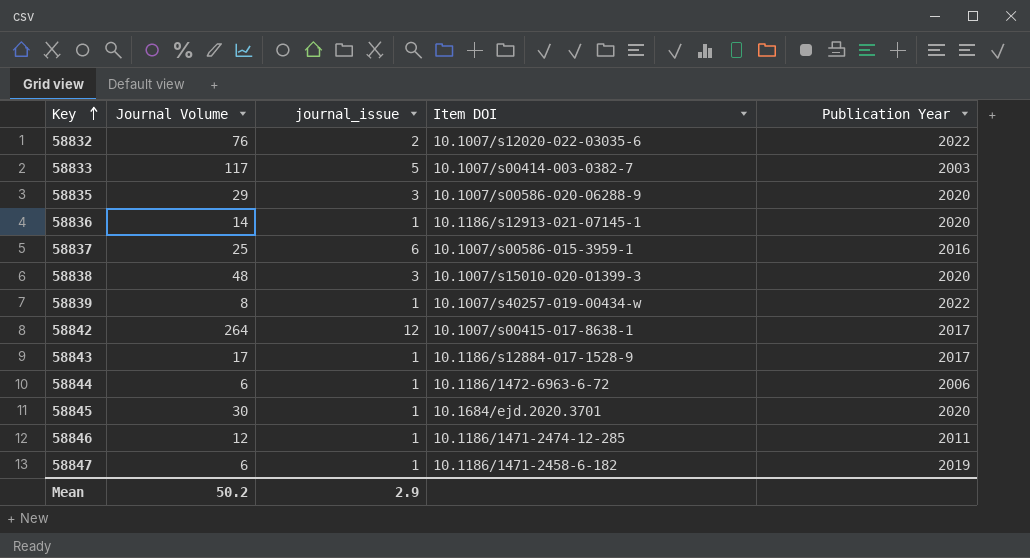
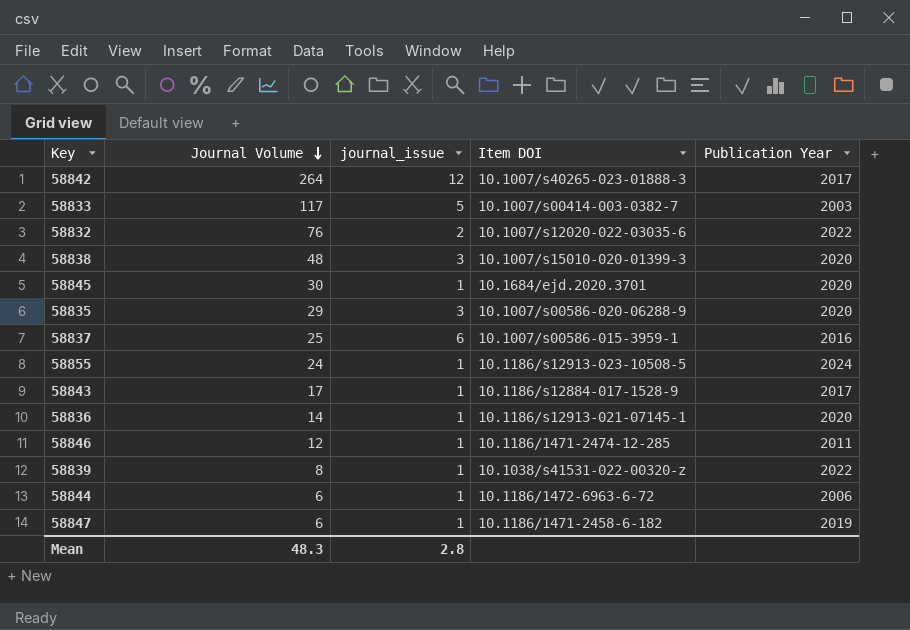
row order: Key ascending -> Journal Volume descending
58842 | Item DOI: 10.1007/s00415-017-8638-1 -> 10.1007/s40265-023-01888-3
row 58855: none -> 24 | 1 | 10.1186/s12913-023-10508-5 | 2024
58839 | Item DOI: 10.1007/s40257-019-00434-w -> 10.1038/s41531-022-00320-z
Mean | Journal Volume: 50.2 -> 48.3
Mean | journal_issue: 2.9 -> 2.8

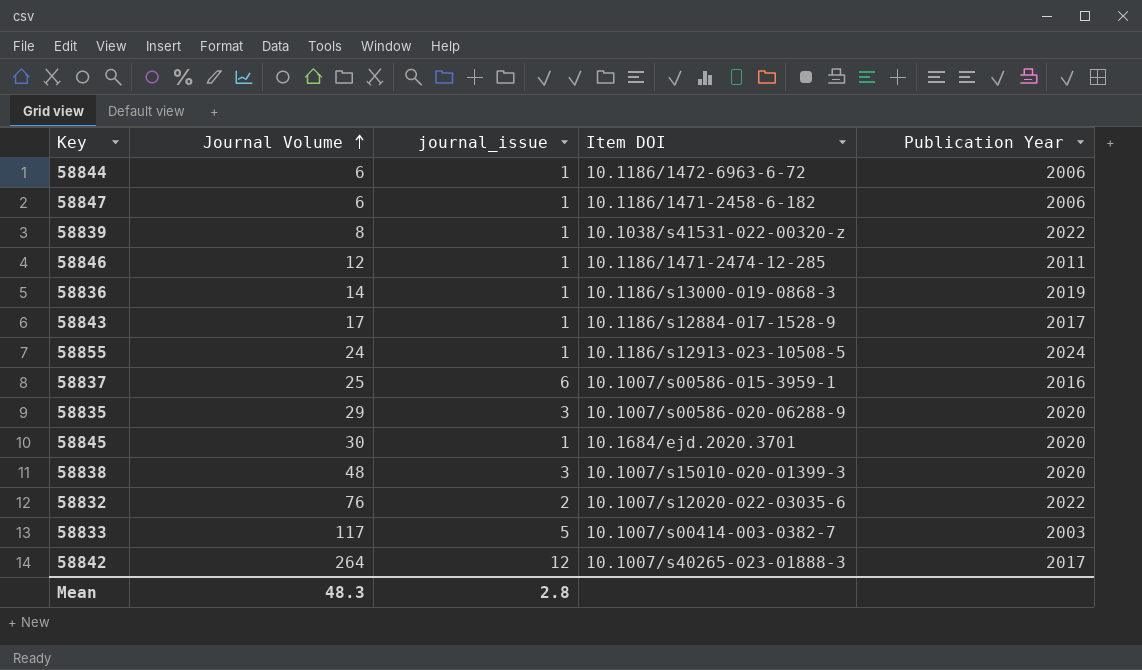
row order: Journal Volume descending -> Journal Volume ascending
58847 | Publication Year: 2019 -> 2006
58836 | Item DOI: 10.1186/s12913-021-07145-1 -> 10.1186/s13000-019-0868-3
58836 | Publication Year: 2020 -> 2019

